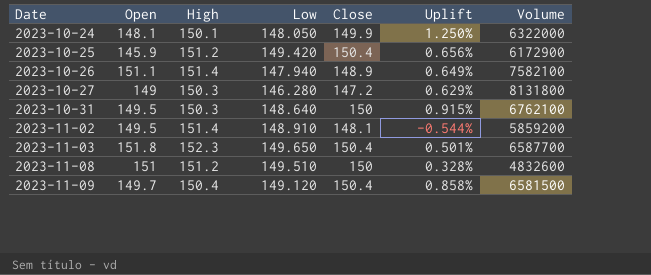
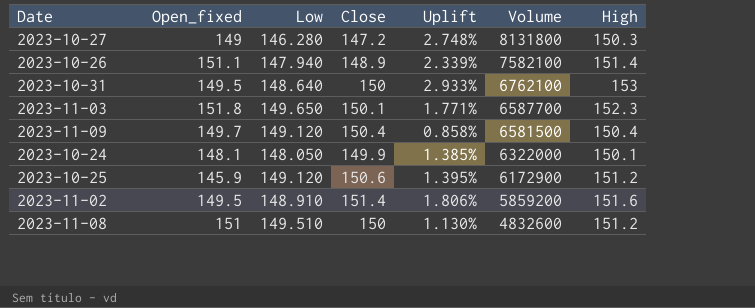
row order: Date ascending -> Volume descending
column name: Open -> Open_fixed
column Uplift | formula: ([Close] - [Low]) / [Low] -> ([High] - [Low]) / [Low]
column High | position: 3 -> 7
2023-10-31 | High: 150.3 -> 153
2023-11-03 | Close: 150.4 -> 150.1
2023-10-25 | Low: 149.420 -> 149.120
2023-10-25 | Close: 150.4 -> 150.6
2023-11-02 | Close: 148.1 -> 151.4
2023-11-02 | High: 151.4 -> 151.6

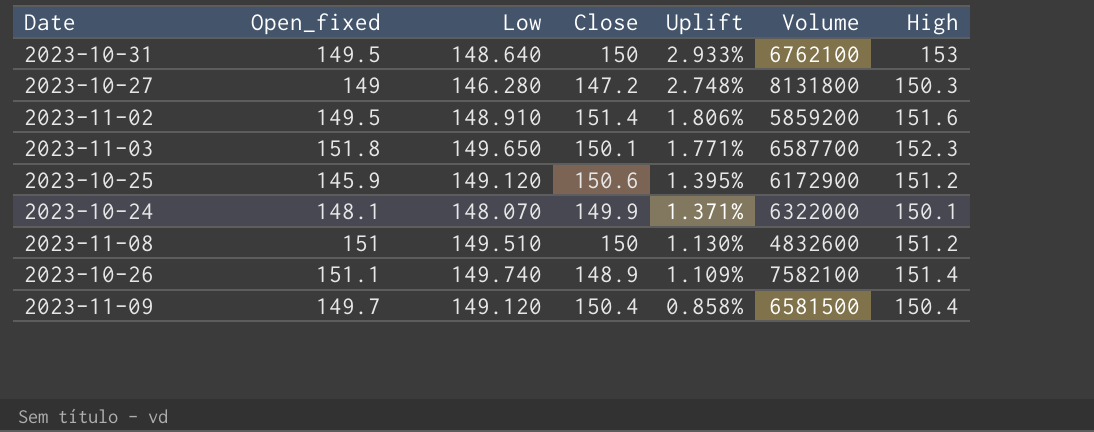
row order: Volume descending -> Uplift descending
2023-10-24 | Low: 148.050 -> 148.070
2023-10-24 | Uplift: 1.385% -> 1.371%
2023-10-26 | Low: 147.940 -> 149.740
2023-10-26 | Uplift: 2.339% -> 1.109%

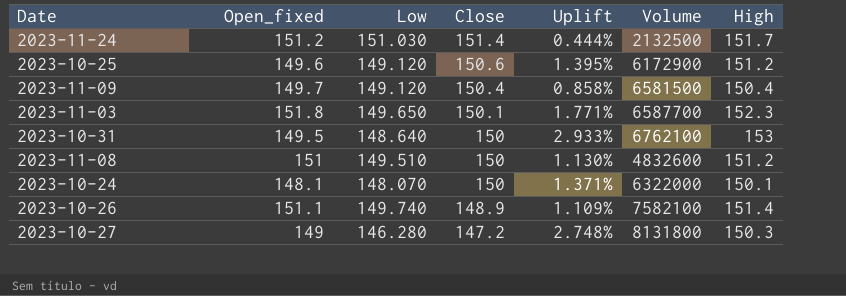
row order: Uplift descending -> Close descending
row 2023-11-02: 149.5 | 148.910 | 151.4 | 1.806% | 5859200 | 151.6 -> none
row 2023-11-24: none -> 151.2 | 151.030 | 151.4 | 0.444% | 2132500 | 151.7
2023-10-25 | Open_fixed: 145.9 -> 149.6
2023-10-24 | Close: 149.9 -> 150

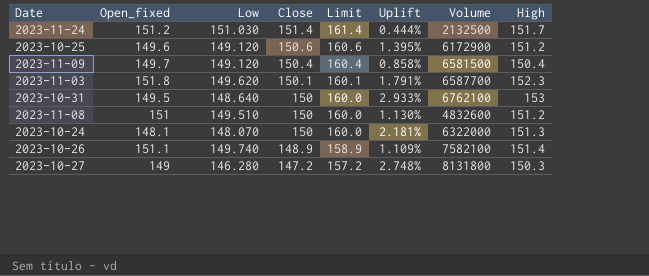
column Limit | formula: none -> [Close] + 10
2023-11-03 | Low: 149.650 -> 149.620
2023-11-03 | Uplift: 1.771% -> 1.791%
2023-10-24 | Uplift: 1.371% -> 2.181%
2023-10-24 | High: 150.1 -> 151.3

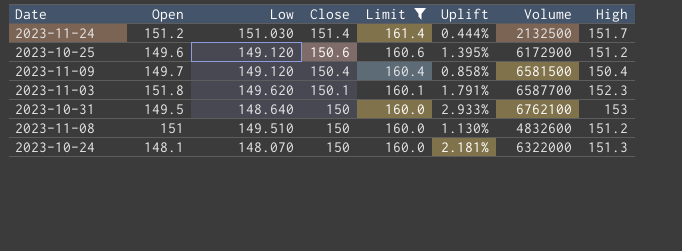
filter: none -> Limit >= 160.0
column name: Open_fixed -> Open

